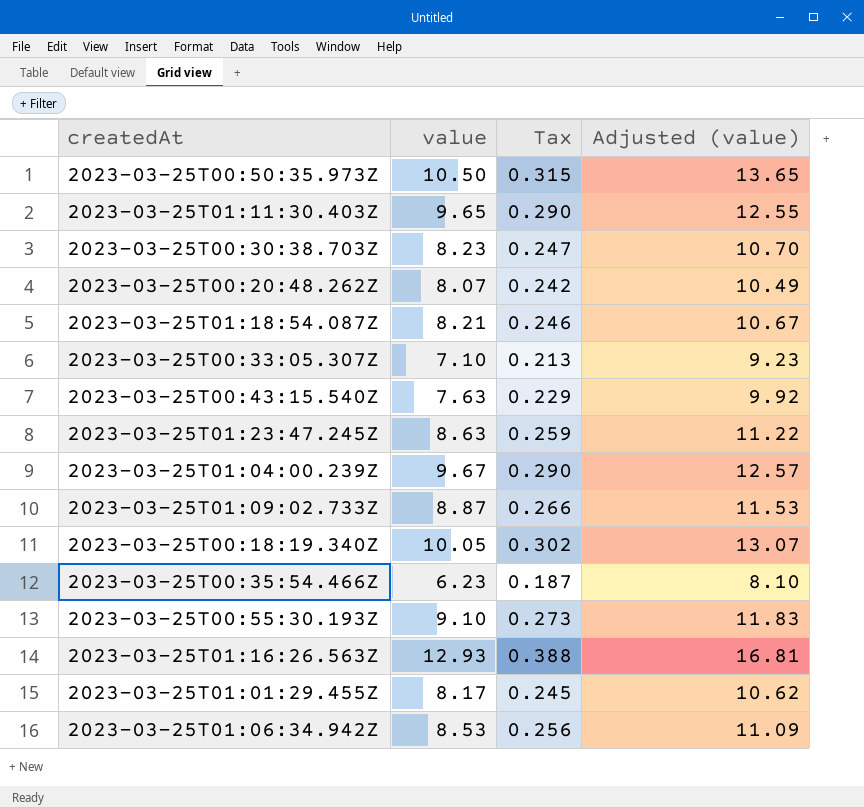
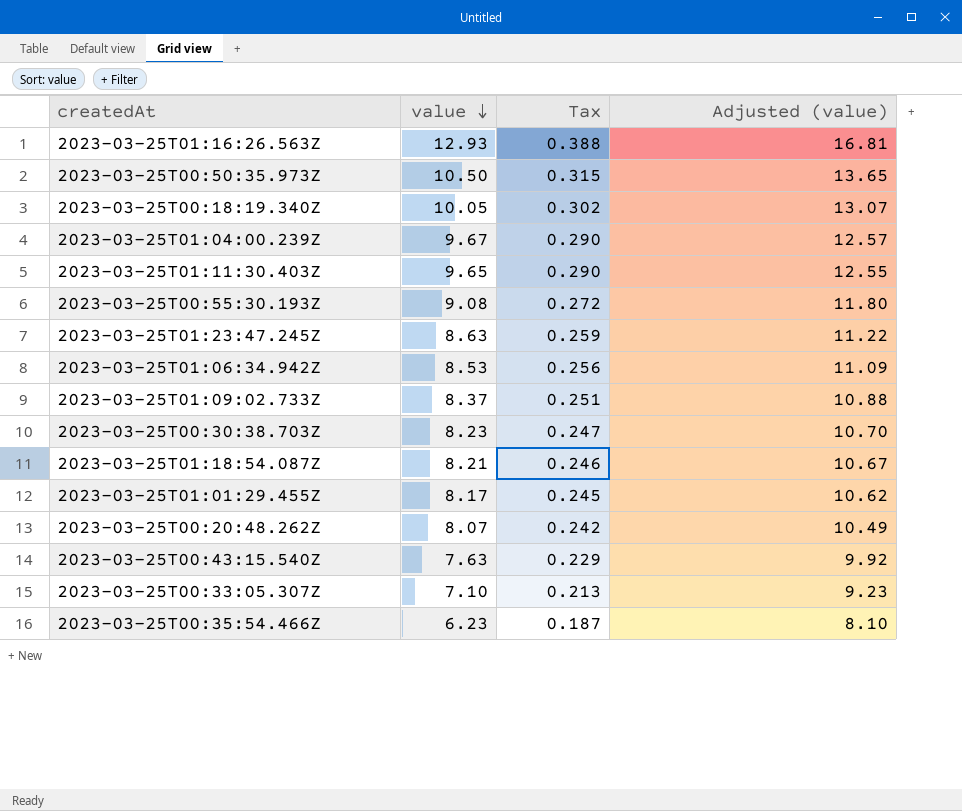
row order: none -> value descending
2023-03-25T00:55:30.193Z | value: 9.10 -> 9.08
2023-03-25T00:55:30.193Z | Tax: 0.273 -> 0.272
2023-03-25T00:55:30.193Z | Adjusted (value): 11.83 -> 11.80
2023-03-25T01:09:02.733Z | value: 8.87 -> 8.37
2023-03-25T01:09:02.733Z | Tax: 0.266 -> 0.251
2023-03-25T01:09:02.733Z | Adjusted (value): 11.53 -> 10.88

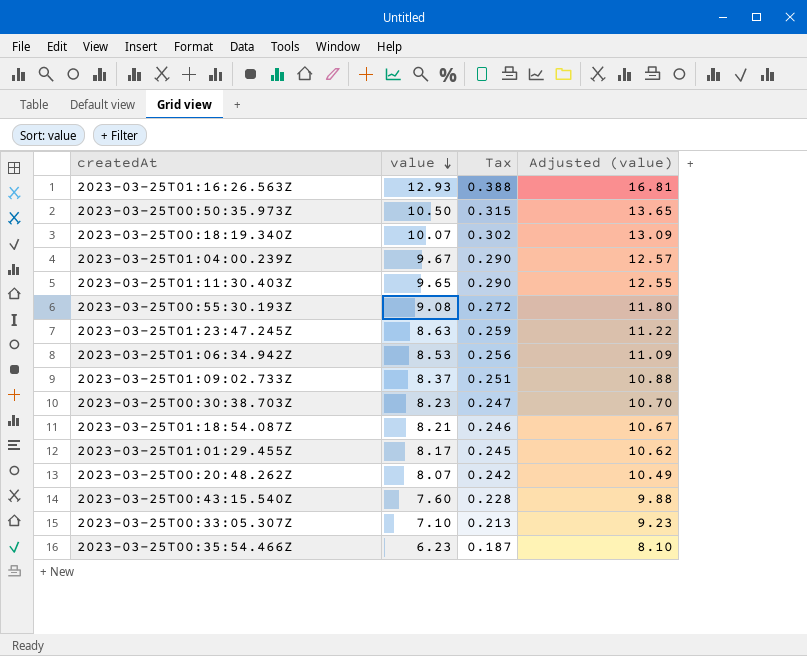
2023-03-25T00:18:19.340Z | value: 10.05 -> 10.07
2023-03-25T00:18:19.340Z | Adjusted (value): 13.07 -> 13.09
2023-03-25T00:43:15.540Z | value: 7.63 -> 7.60
2023-03-25T00:43:15.540Z | Tax: 0.229 -> 0.228
2023-03-25T00:43:15.540Z | Adjusted (value): 9.92 -> 9.88

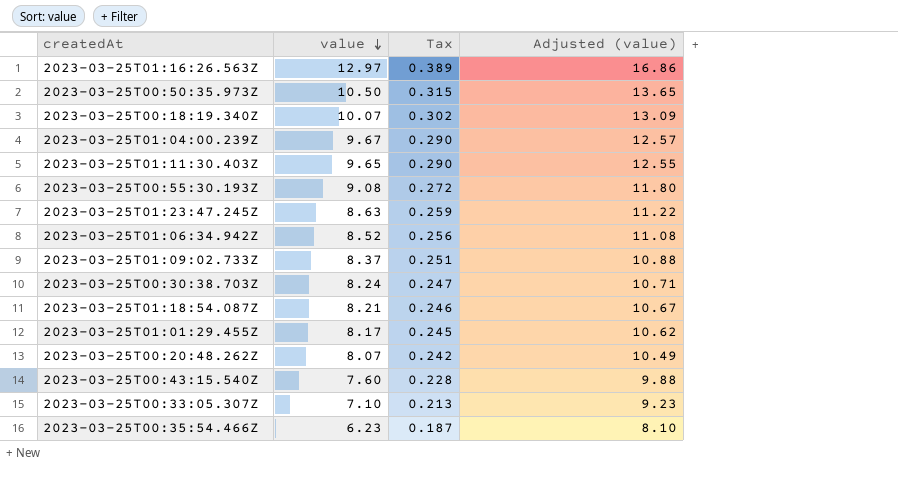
2023-03-25T01:16:26.563Z | value: 12.93 -> 12.97
2023-03-25T01:16:26.563Z | Tax: 0.388 -> 0.389
2023-03-25T01:16:26.563Z | Adjusted (value): 16.81 -> 16.86
2023-03-25T01:06:34.942Z | value: 8.53 -> 8.52
2023-03-25T01:06:34.942Z | Adjusted (value): 11.09 -> 11.08
2023-03-25T00:30:38.703Z | value: 8.23 -> 8.24
2023-03-25T00:30:38.703Z | Adjusted (value): 10.70 -> 10.71

